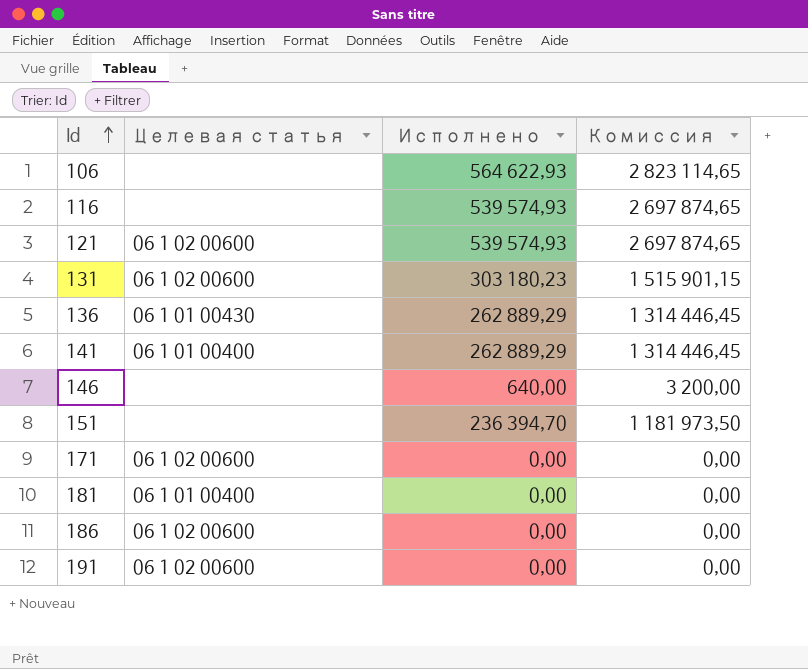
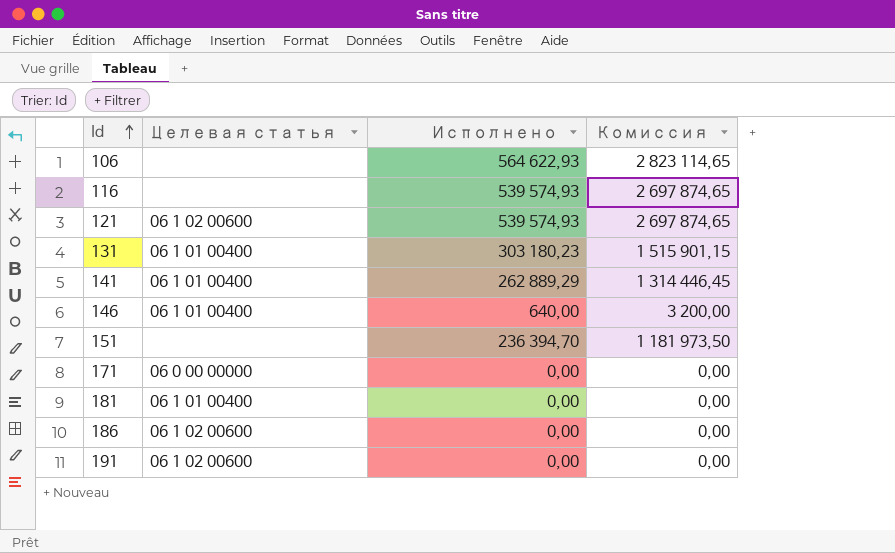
row 136: 06 1 01 00430 | 262 889,29 | 1 314 446,45 -> none
131 | Целевая статья: 06 1 02 00600 -> 06 1 01 00400
146 | Целевая статья: none -> 06 1 01 00400
171 | Целевая статья: 06 1 02 00600 -> 06 0 00 00000

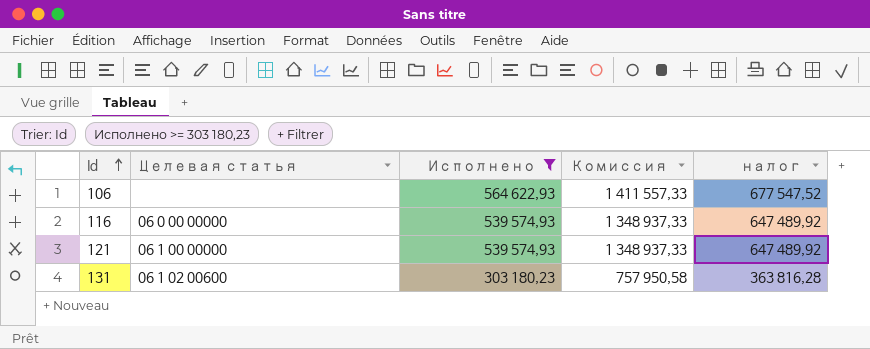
filter: none -> Исполнено >= 303 180,23
column Комиссия | formula: [Исполнено] * 5 -> [Исполнено] * 2,5
column налог | formula: none -> [Исполнено] * 1,2
116 | Целевая статья: none -> 06 0 00 00000
121 | Целевая статья: 06 1 02 00600 -> 06 1 00 00000
131 | Целевая статья: 06 1 01 00400 -> 06 1 02 00600

